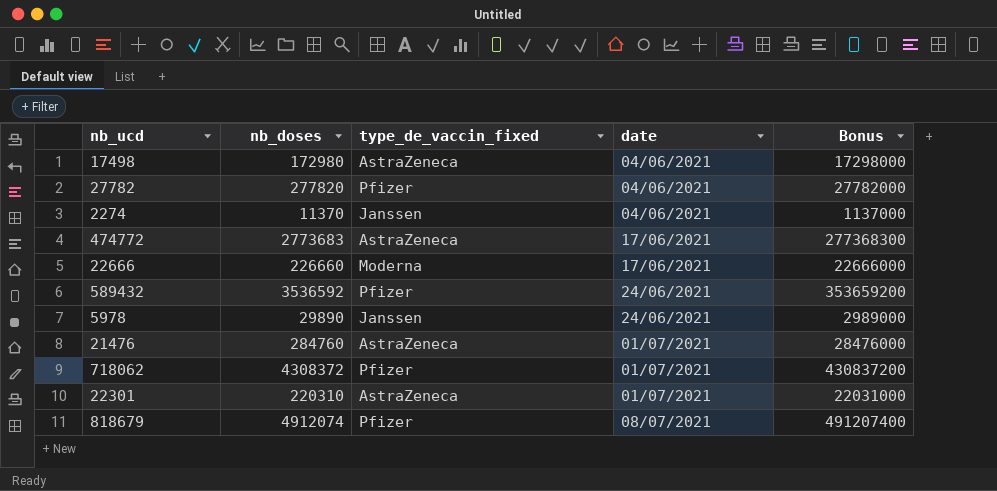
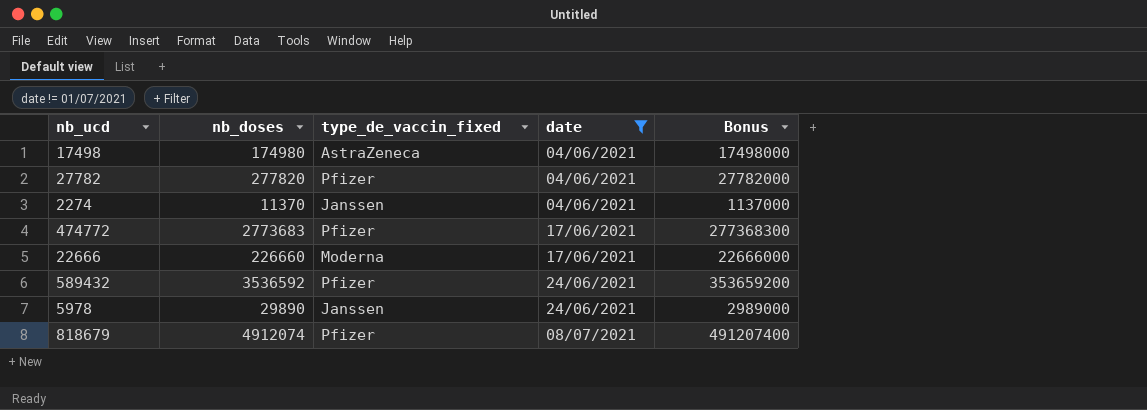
filter: none -> date != 01/07/2021
17498 | nb_doses: 172980 -> 174980
17498 | Bonus: 17298000 -> 17498000
474772 | type_de_vaccin_fixed: AstraZeneca -> Pfizer

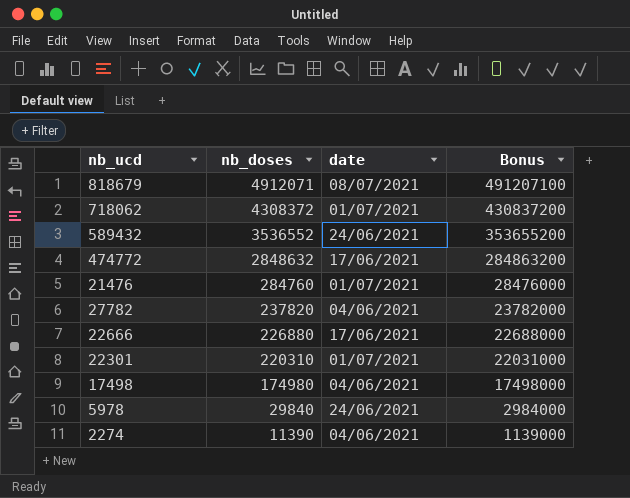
filter: date != 01/07/2021 -> none
row order: date ascending -> nb_doses descending
column type_de_vaccin_fixed | position: 3 -> none
818679 | nb_doses: 4912074 -> 4912071
818679 | Bonus: 491207400 -> 491207100
589432 | nb_doses: 3536592 -> 3536552
589432 | Bonus: 353659200 -> 353655200
474772 | nb_doses: 2773683 -> 2848632
474772 | Bonus: 277368300 -> 284863200
27782 | nb_doses: 277820 -> 237820
27782 | Bonus: 27782000 -> 23782000
22666 | nb_doses: 226660 -> 226880
22666 | Bonus: 22666000 -> 22688000
5978 | nb_doses: 29890 -> 29840
5978 | Bonus: 2989000 -> 2984000
2274 | nb_doses: 11370 -> 11390
2274 | Bonus: 1137000 -> 1139000

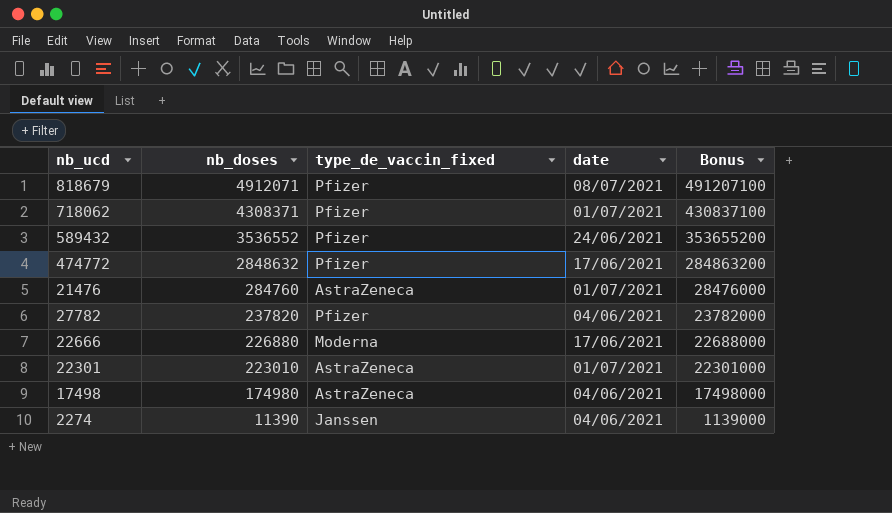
column type_de_vaccin_fixed | position: none -> 3
row 5978: 29840 | 24/06/2021 | 2984000 -> none
718062 | nb_doses: 4308372 -> 4308371
718062 | Bonus: 430837200 -> 430837100
22301 | nb_doses: 220310 -> 223010
22301 | Bonus: 22031000 -> 22301000

